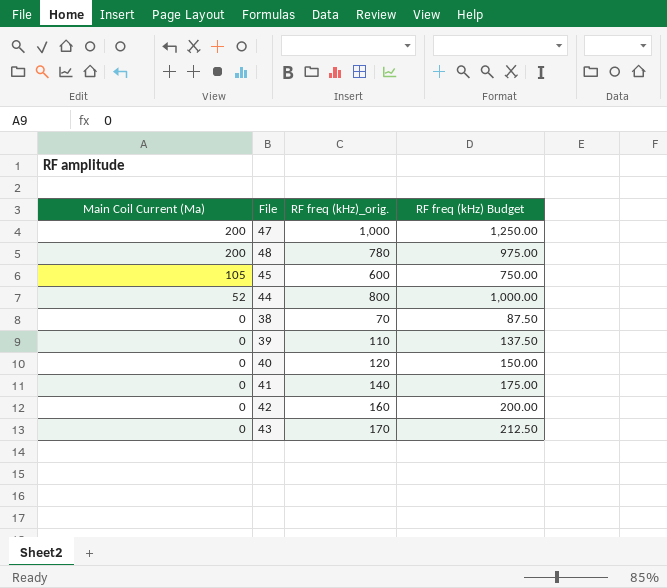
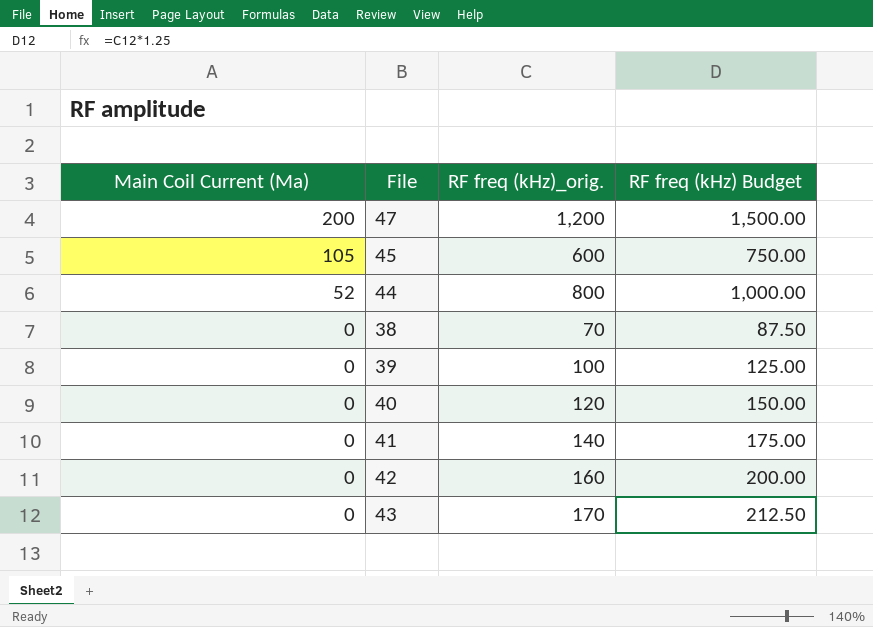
row 48: 200 | 780 | 975.00 -> none
47 | RF freq (kHz)_orig.: 1,000 -> 1,200
47 | RF freq (kHz) Budget: 1,250.00 -> 1,500.00
39 | RF freq (kHz)_orig.: 110 -> 100
39 | RF freq (kHz) Budget: 137.50 -> 125.00

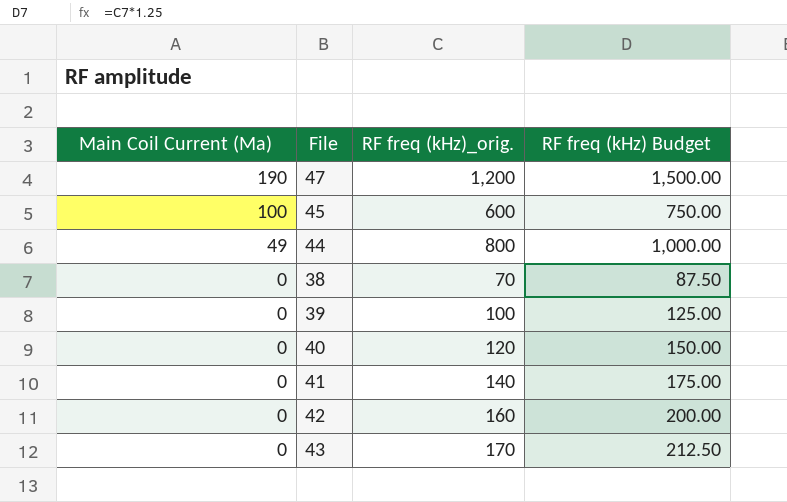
47 | Main Coil Current (Ma): 200 -> 190
45 | Main Coil Current (Ma): 105 -> 100
44 | Main Coil Current (Ma): 52 -> 49

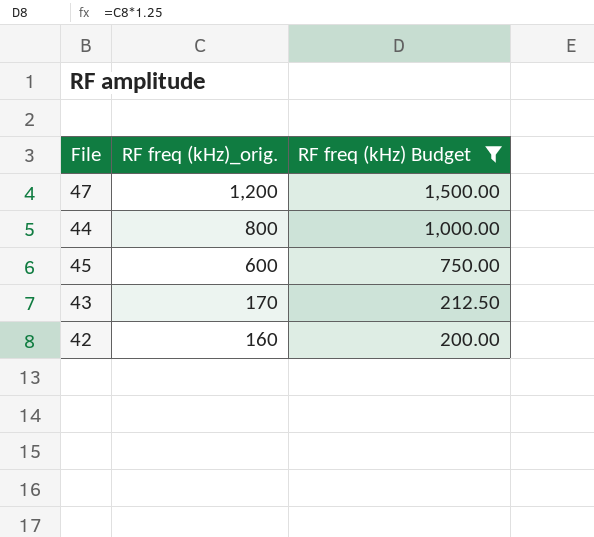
filter: none -> RF freq (kHz) Budget >= 200.00
row order: Main Coil Current (Ma) descending -> RF freq (kHz)_orig. descending
column Main Coil Current (Ma) | position: 1 -> none

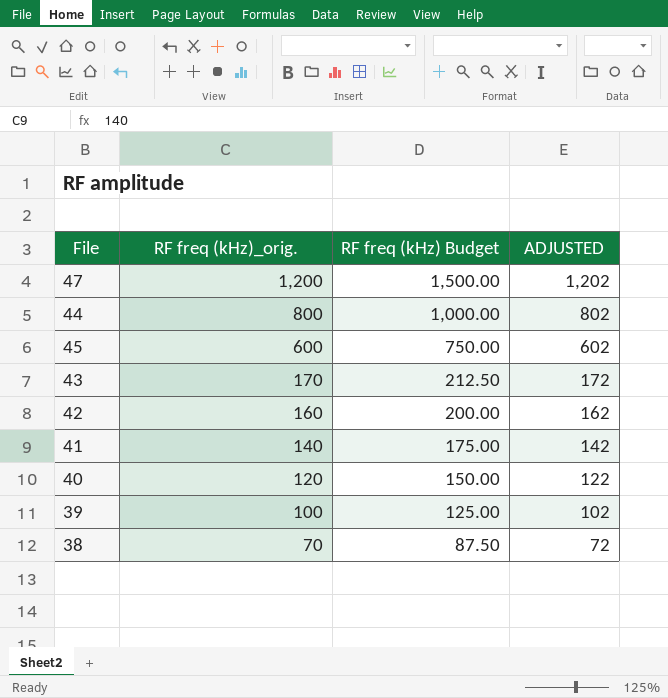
filter: RF freq (kHz) Budget >= 200.00 -> none
column ADJUSTED | formula: none -> [RF freq (kHz)_orig.] + 2

